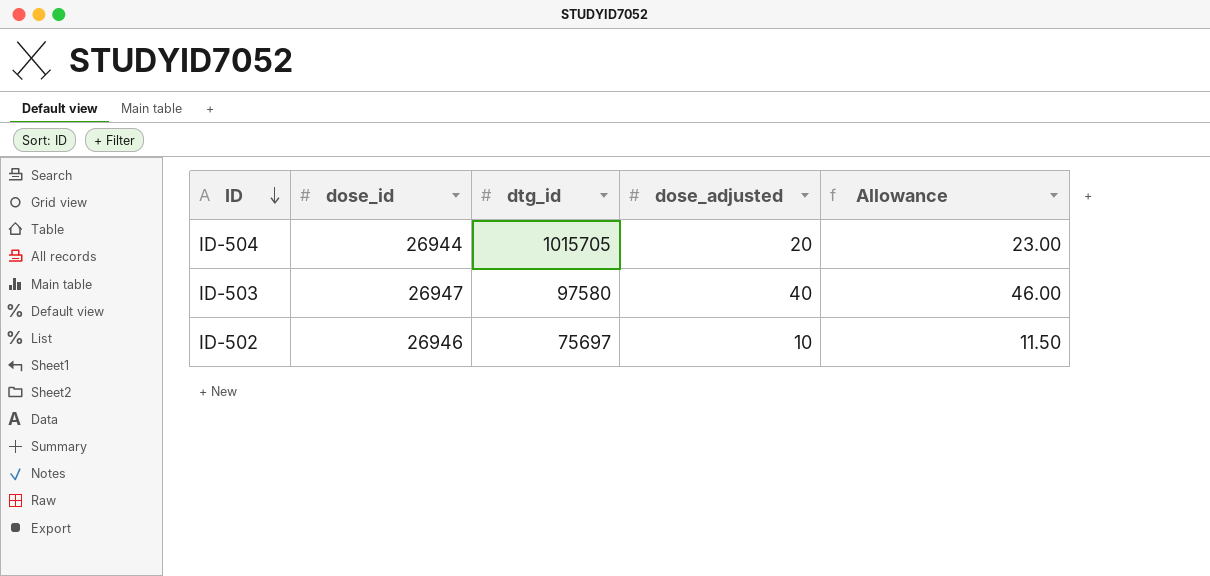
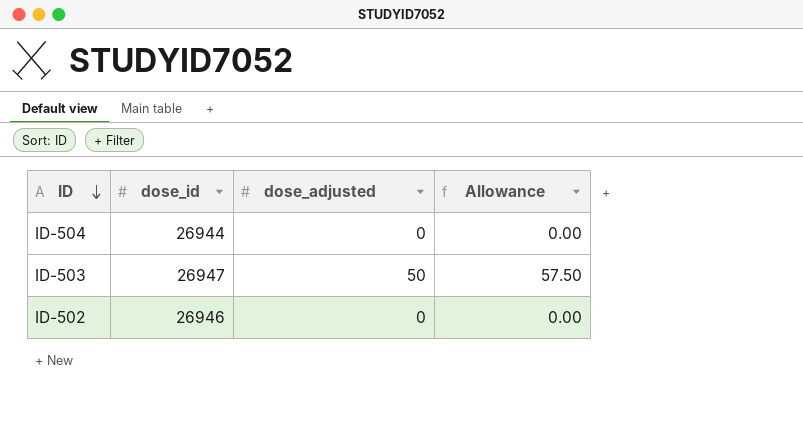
column dtg_id | position: 3 -> none
ID-504 | dose_adjusted: 20 -> 0
ID-504 | Allowance: 23.00 -> 0.00
ID-503 | dose_adjusted: 40 -> 50
ID-503 | Allowance: 46.00 -> 57.50
ID-502 | dose_adjusted: 10 -> 0
ID-502 | Allowance: 11.50 -> 0.00

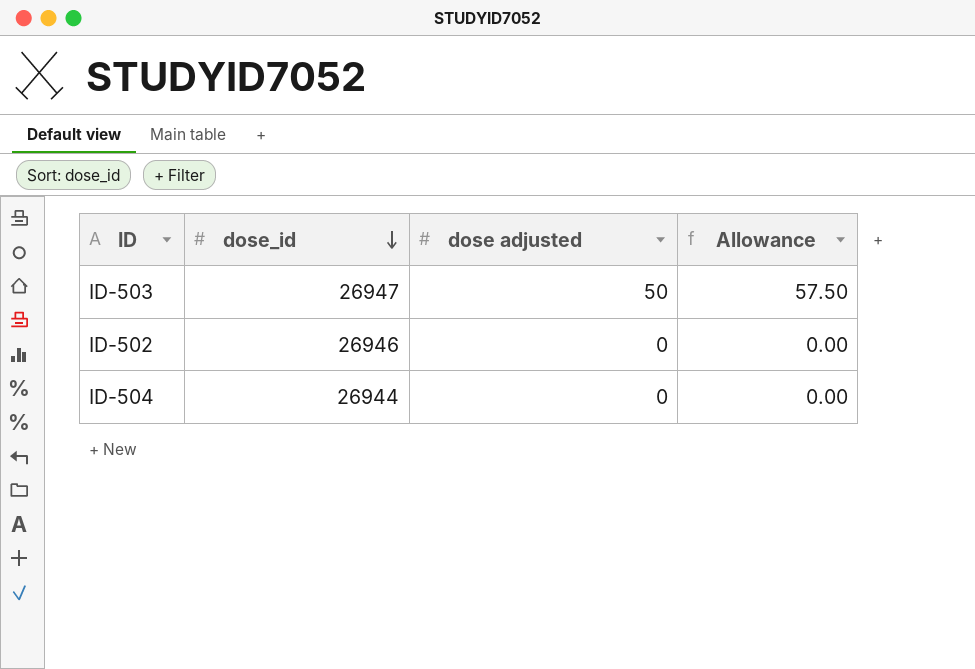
row order: ID descending -> dose_id descending
column name: dose_adjusted -> dose adjusted

